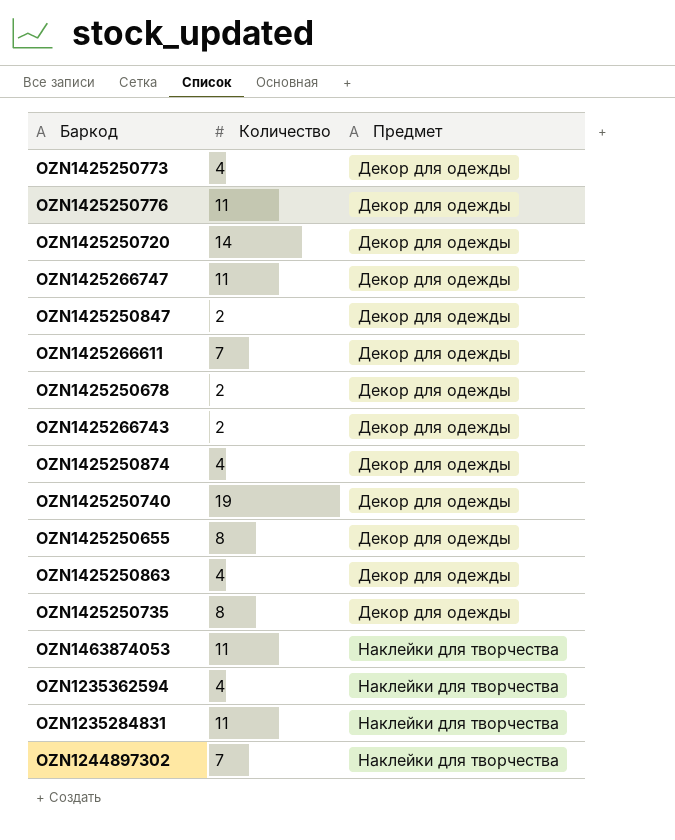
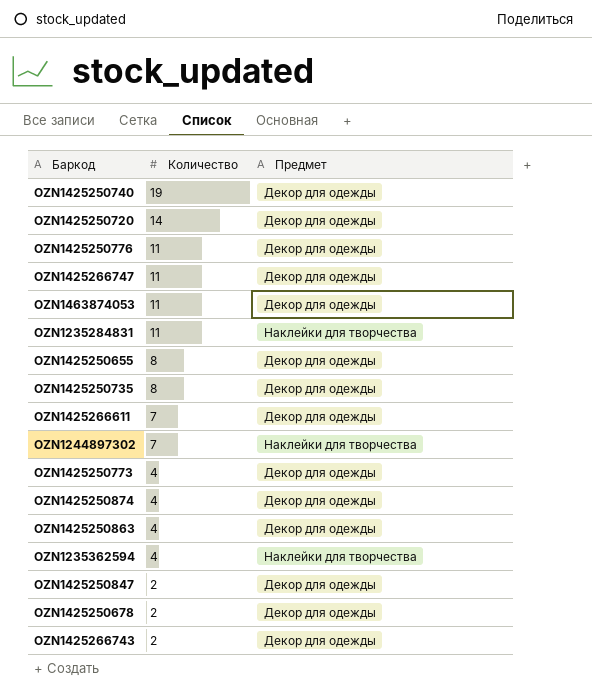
row order: Предмет ascending -> Количество descending
OZN1463874053 | Предмет: Наклейки для творчества -> Декор для одежды

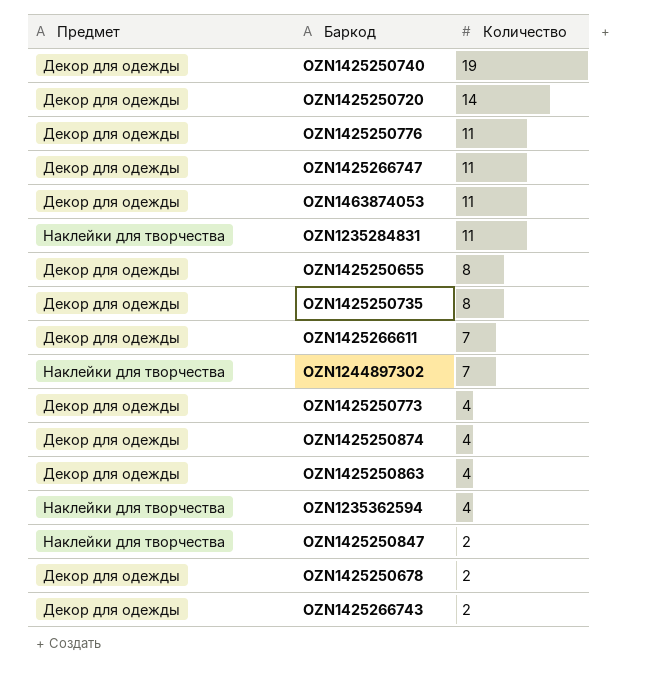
column Предмет | position: 3 -> 1
OZN1425250847 | Предмет: Декор для одежды -> Наклейки для творчества

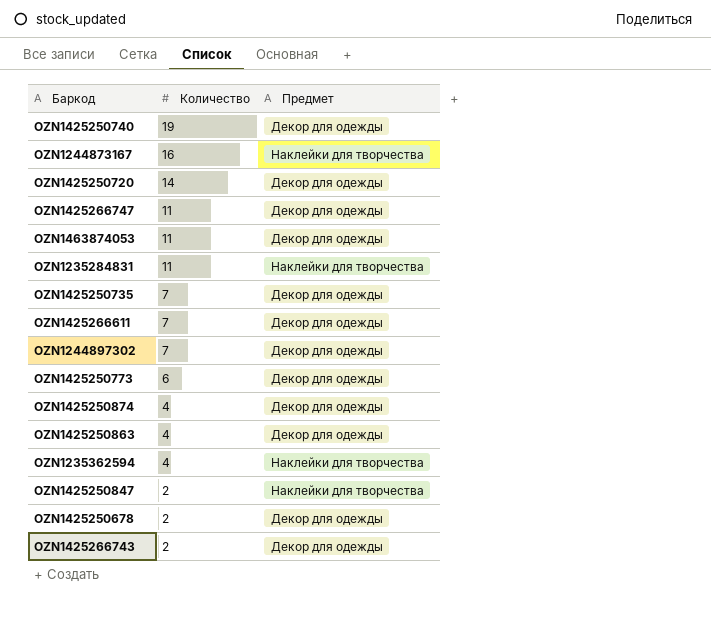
column Предмет | position: 1 -> 3
row OZN1425250776: Декор для одежды | 11 -> none
row OZN1425250655: Декор для одежды | 8 -> none
row OZN1244873167: none -> 16 | Наклейки для творчества
OZN1425250735 | Количество: 8 -> 7
OZN1244897302 | Предмет: Наклейки для творчества -> Декор для одежды
OZN1425250773 | Количество: 4 -> 6

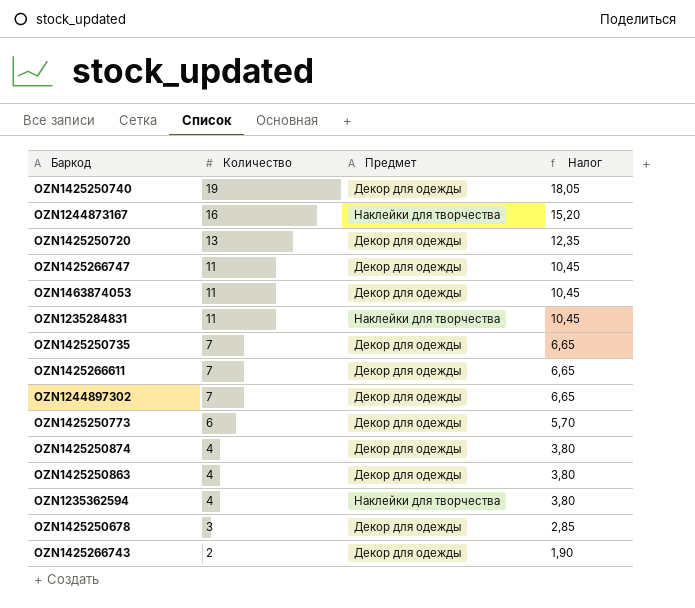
column Налог | formula: none -> [Количество] * 0,95
row OZN1425250847: 2 | Наклейки для творчества -> none
OZN1425250720 | Количество: 14 -> 13
OZN1425250678 | Количество: 2 -> 3

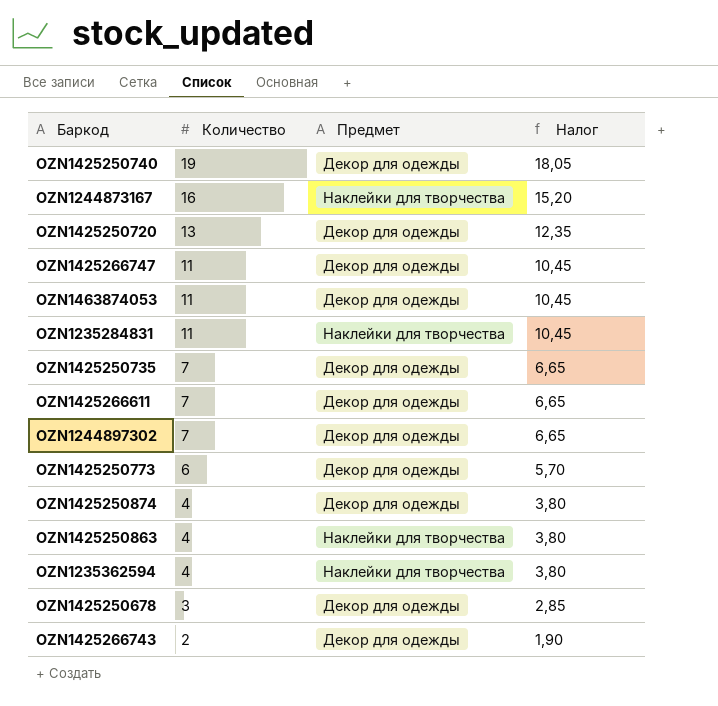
OZN1425250863 | Предмет: Декор для одежды -> Наклейки для творчества

